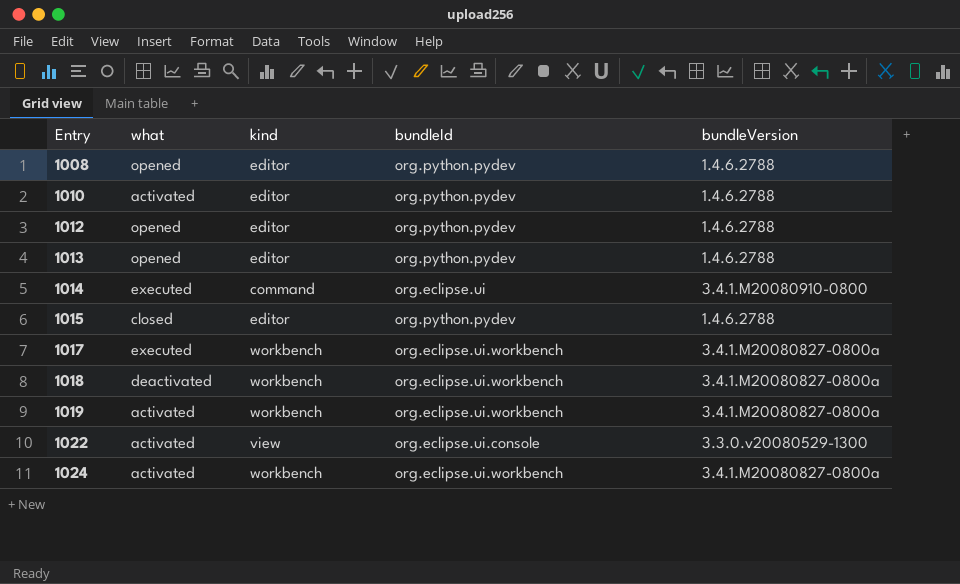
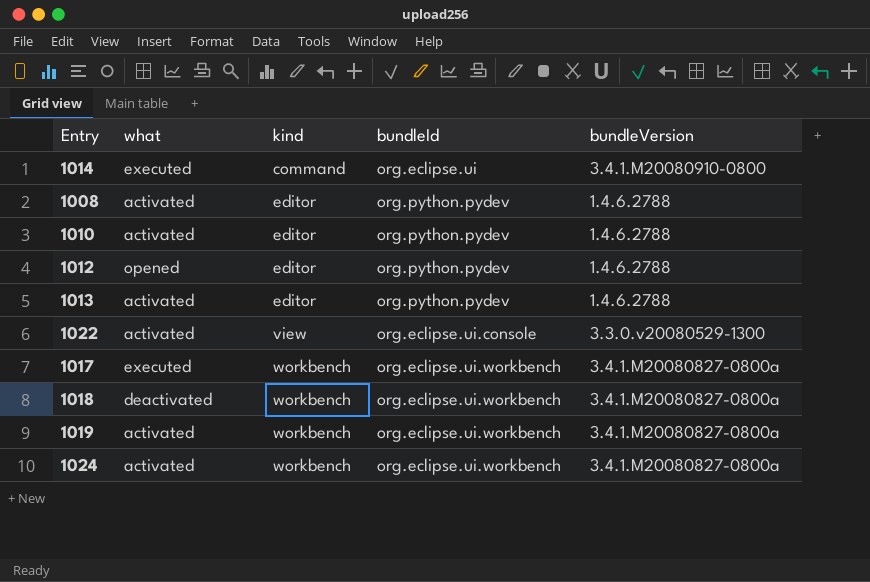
row order: Entry ascending -> kind ascending
row 1015: closed | editor | org.python.pydev | 1.4.6.2788 -> none
1008 | what: opened -> activated
1013 | what: opened -> activated

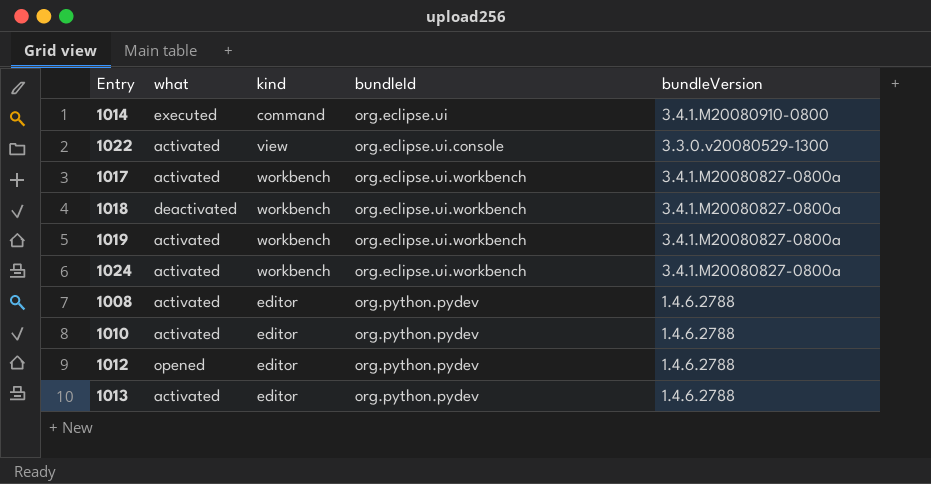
row order: kind ascending -> bundleId ascending
1017 | what: executed -> activated

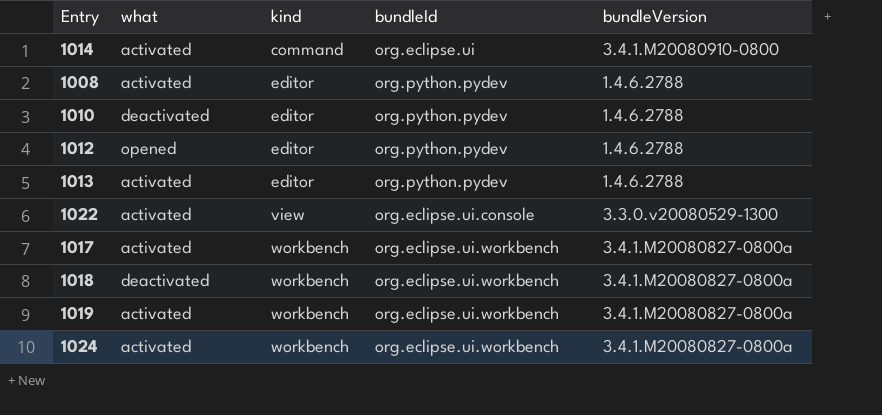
row order: bundleId ascending -> kind ascending
1014 | what: executed -> activated
1010 | what: activated -> deactivated

